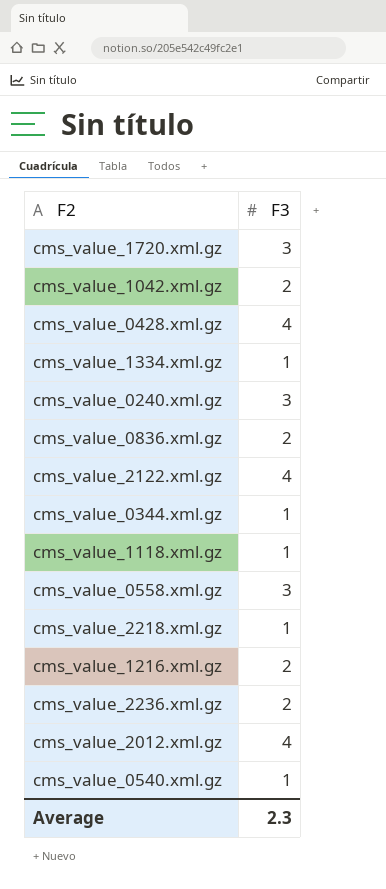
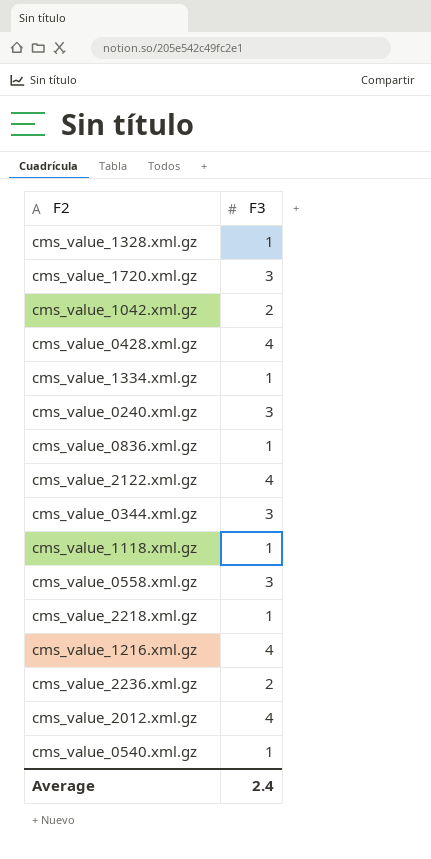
row cms_value_1328.xml.gz: none -> 1
cms_value_0836.xml.gz | F3: 2 -> 1
cms_value_0344.xml.gz | F3: 1 -> 3
cms_value_1216.xml.gz | F3: 2 -> 4
Average | F3: 2.3 -> 2.4

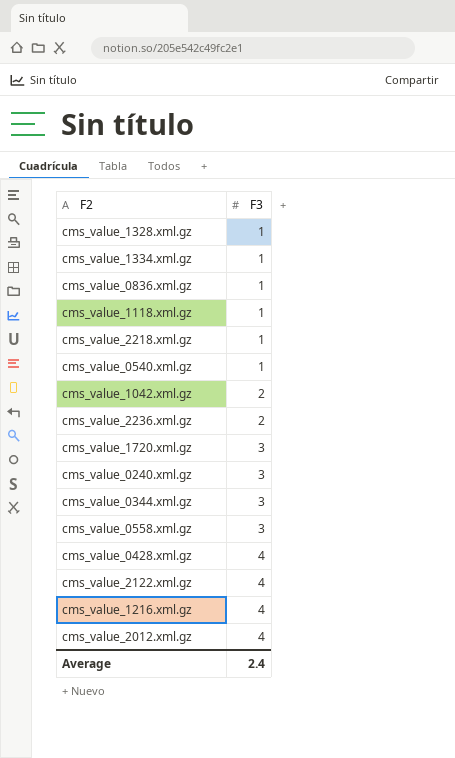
row order: none -> F3 ascending

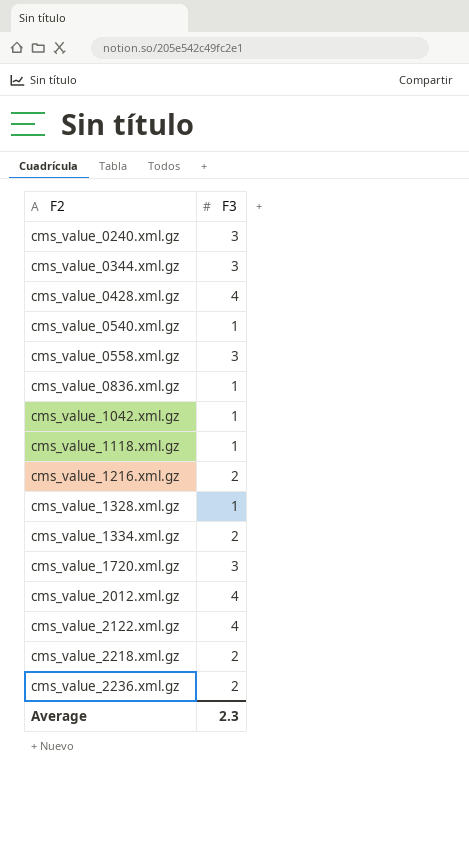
row order: F3 ascending -> F2 ascending
cms_value_1042.xml.gz | F3: 2 -> 1
cms_value_1216.xml.gz | F3: 4 -> 2
cms_value_1334.xml.gz | F3: 1 -> 2
cms_value_2218.xml.gz | F3: 1 -> 2
Average | F3: 2.4 -> 2.3

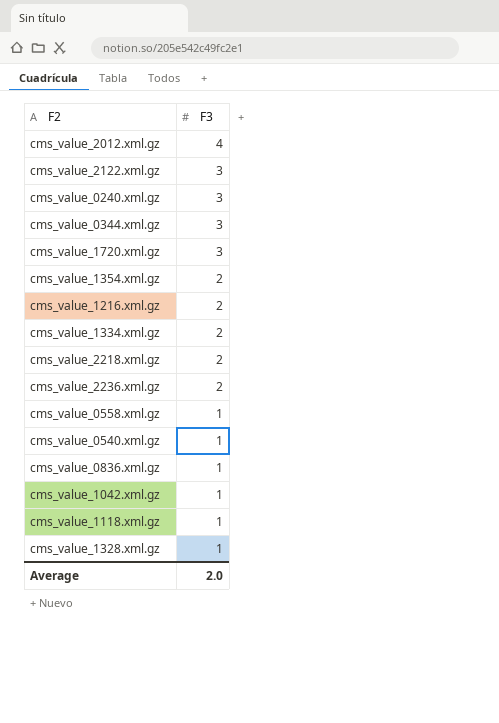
row order: F2 ascending -> F3 descending
row cms_value_0428.xml.gz: 4 -> none
cms_value_2122.xml.gz | F3: 4 -> 3
row cms_value_1354.xml.gz: none -> 2
cms_value_0558.xml.gz | F3: 3 -> 1
Average | F3: 2.3 -> 2.0

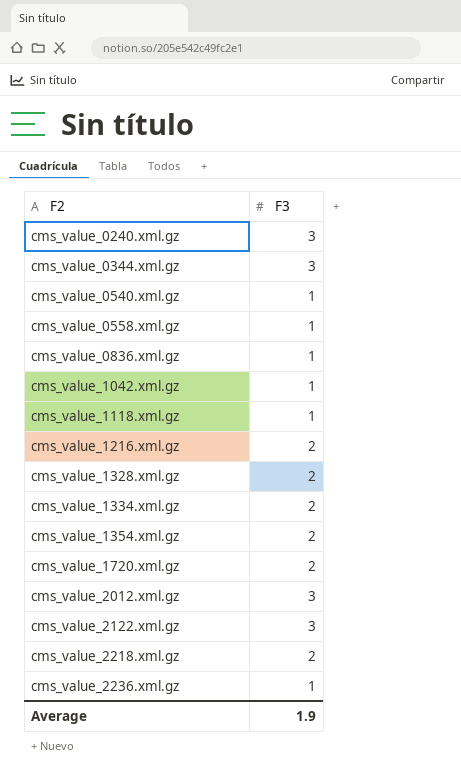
row order: F3 descending -> F2 ascending
cms_value_1328.xml.gz | F3: 1 -> 2
cms_value_1720.xml.gz | F3: 3 -> 2
cms_value_2012.xml.gz | F3: 4 -> 3
cms_value_2236.xml.gz | F3: 2 -> 1
Average | F3: 2.0 -> 1.9

